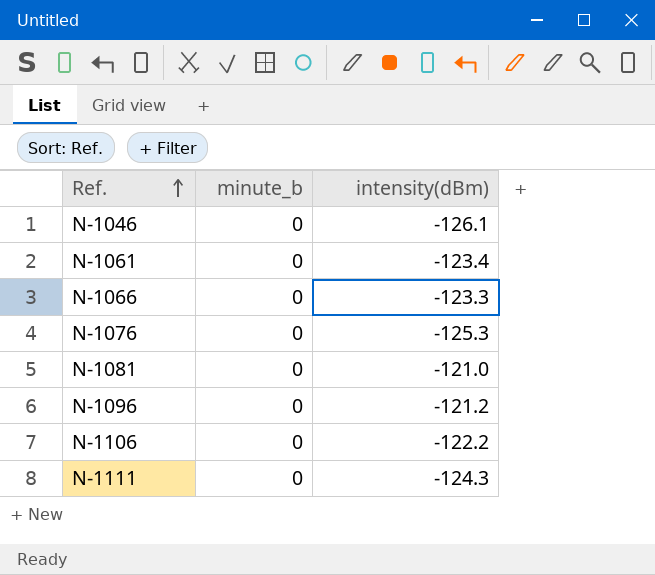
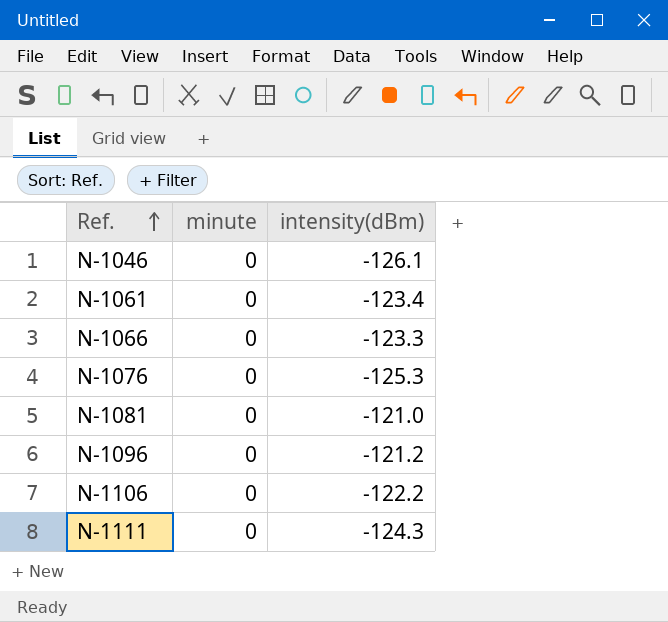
column name: minute_b -> minute

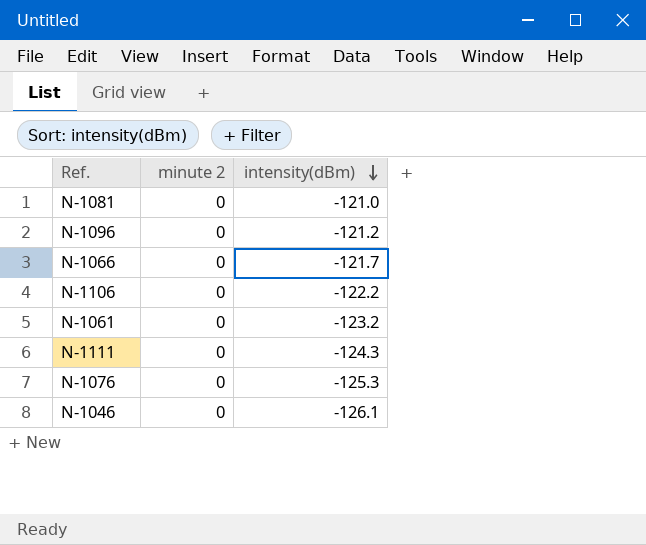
row order: Ref. ascending -> intensity(dBm) descending
column name: minute -> minute 2
N-1066 | intensity(dBm): -123.3 -> -121.7
N-1061 | intensity(dBm): -123.4 -> -123.2

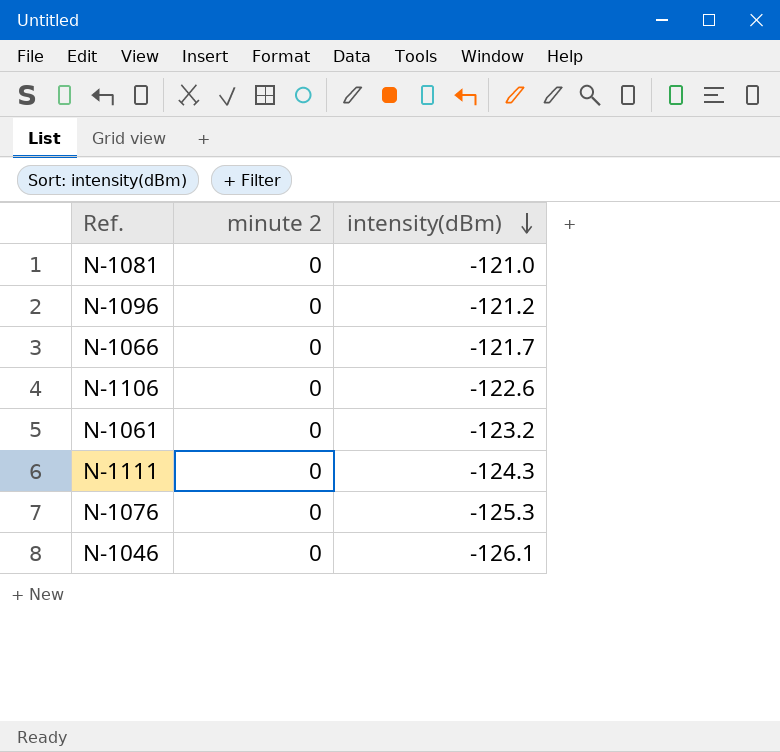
N-1106 | intensity(dBm): -122.2 -> -122.6

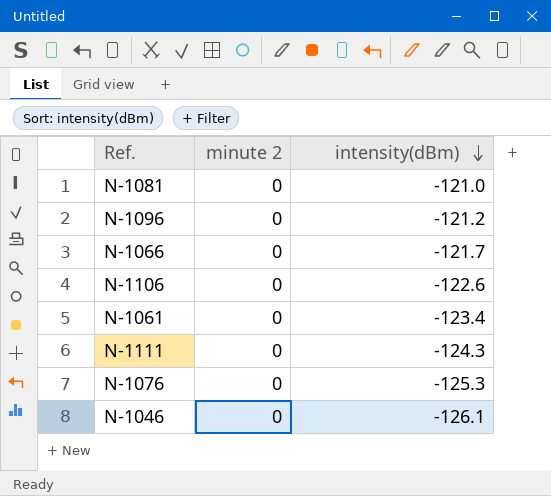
N-1061 | intensity(dBm): -123.2 -> -123.4

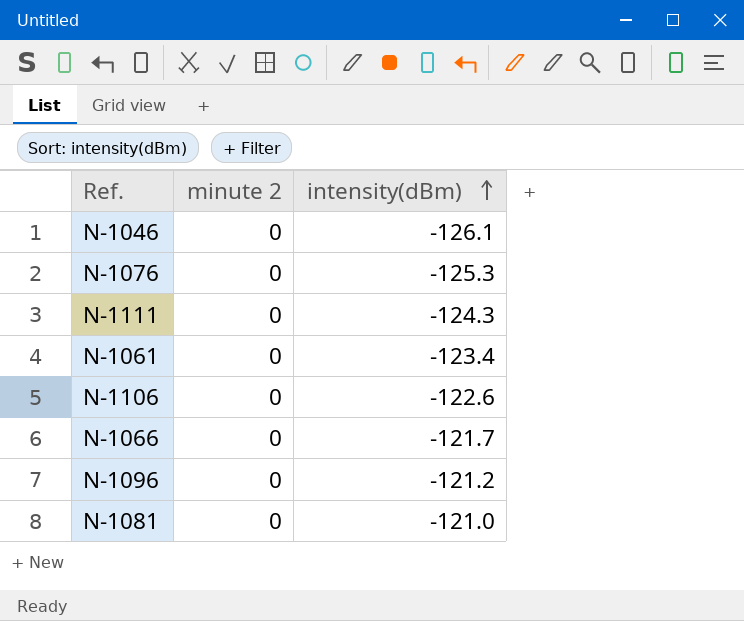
row order: intensity(dBm) descending -> intensity(dBm) ascending

